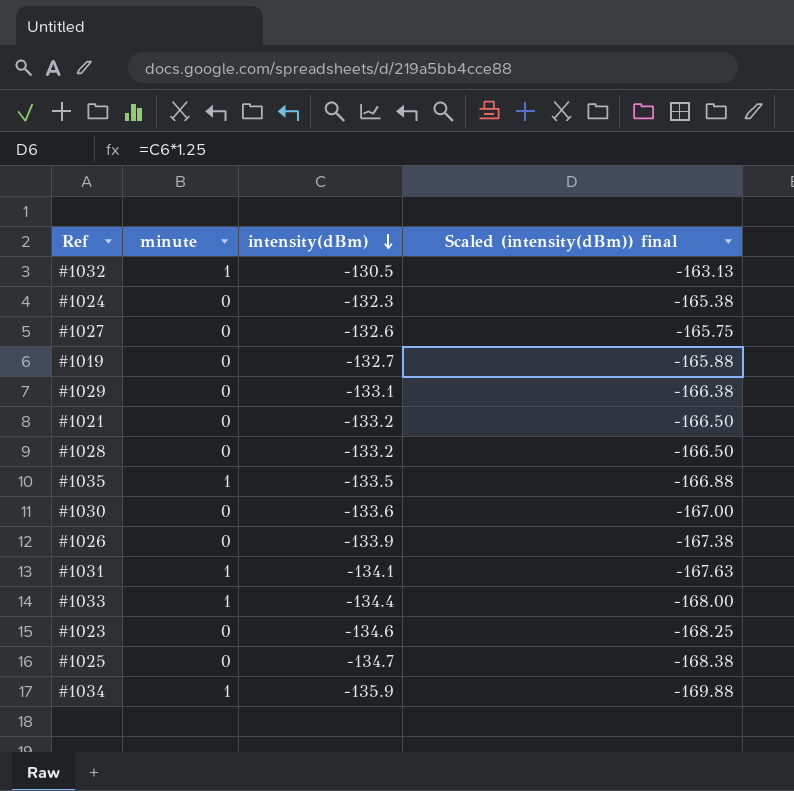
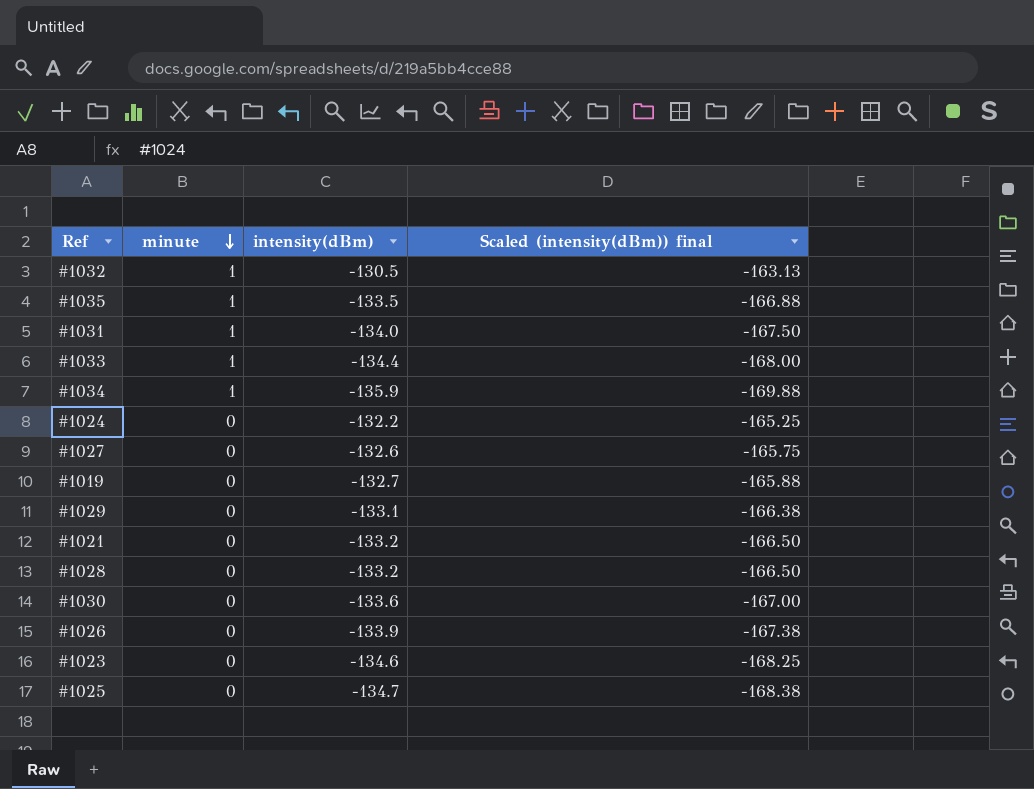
row order: intensity(dBm) descending -> minute descending
#1031 | intensity(dBm): -134.1 -> -134.0
#1031 | Scaled (intensity(dBm)) final: -167.63 -> -167.50
#1024 | intensity(dBm): -132.3 -> -132.2
#1024 | Scaled (intensity(dBm)) final: -165.38 -> -165.25

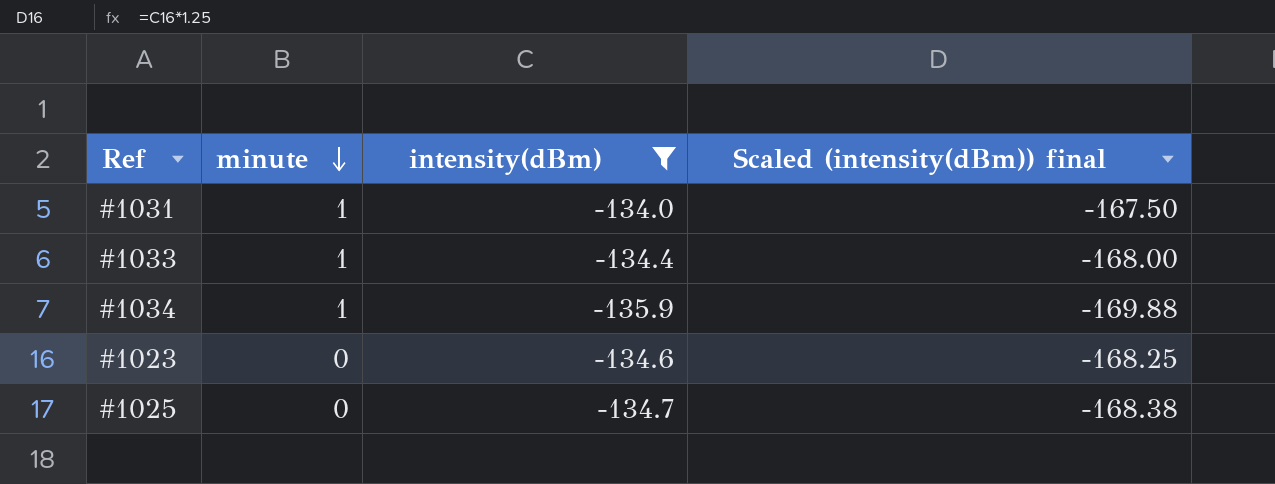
filter: none -> intensity(dBm) <= -134.0

